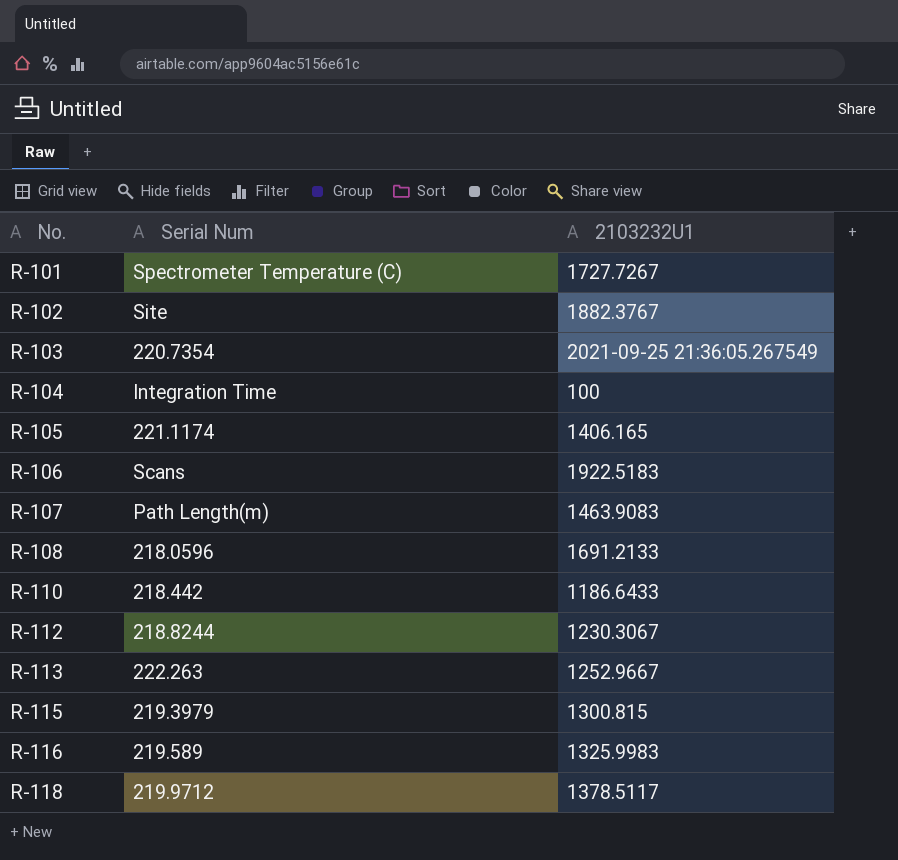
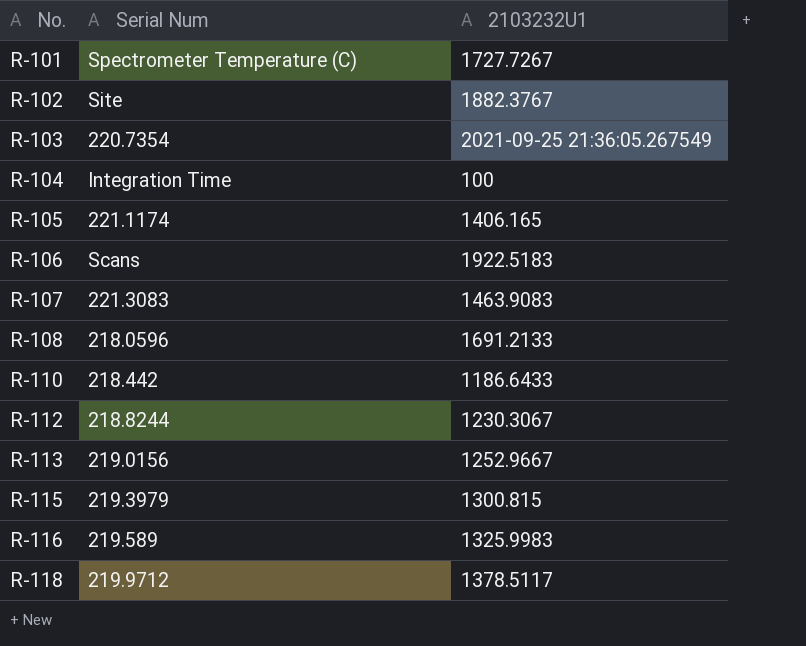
R-107 | Serial Num: Path Length(m) -> 221.3083
R-113 | Serial Num: 222.263 -> 219.0156

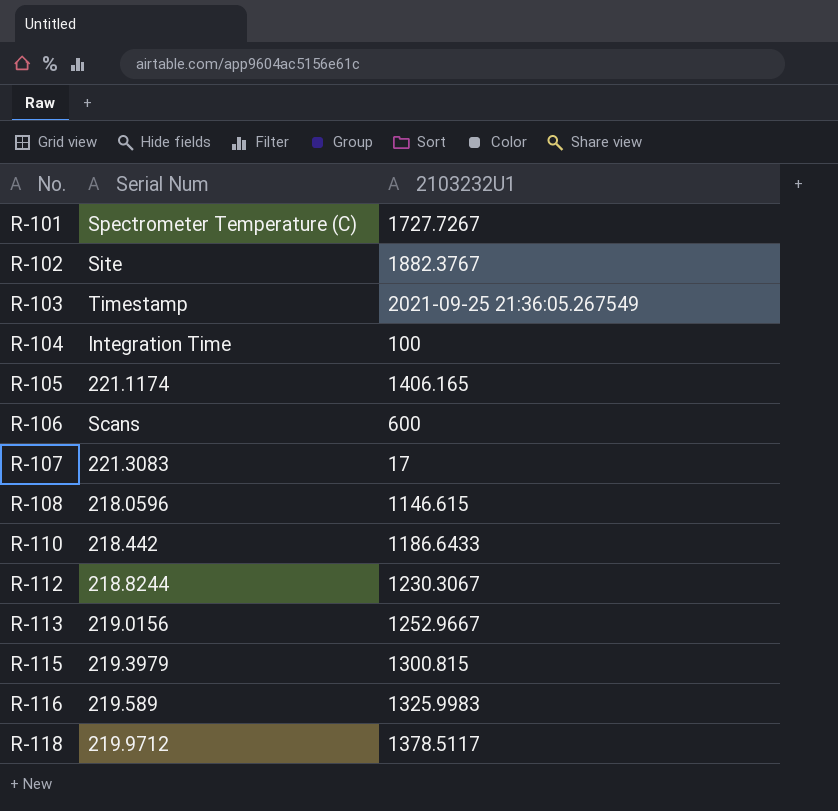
R-103 | Serial Num: 220.7354 -> Timestamp
R-106 | 2103232U1: 1922.5183 -> 600
R-107 | 2103232U1: 1463.9083 -> 17
R-108 | 2103232U1: 1691.2133 -> 1146.615

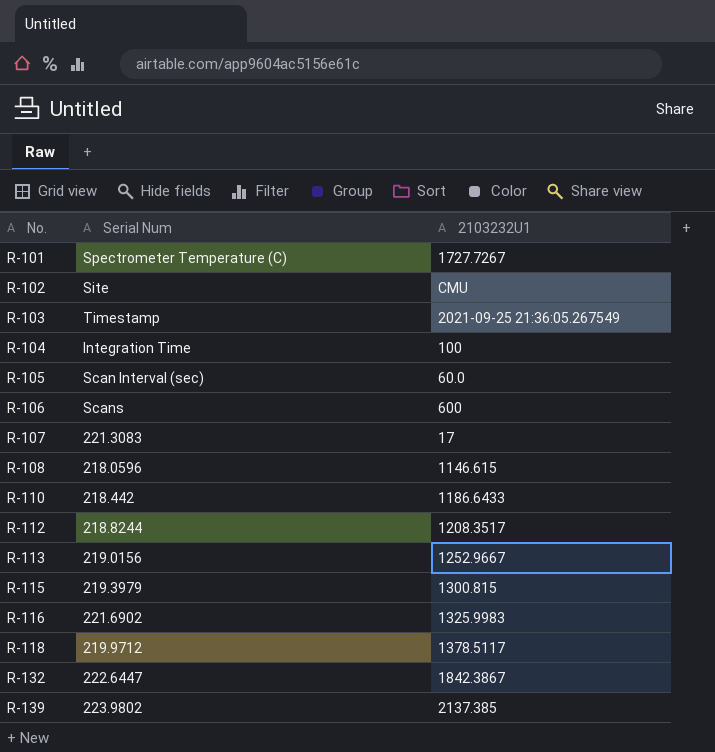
R-102 | 2103232U1: 1882.3767 -> CMU
R-105 | Serial Num: 221.1174 -> Scan Interval (sec)
R-105 | 2103232U1: 1406.165 -> 60.0
R-112 | 2103232U1: 1230.3067 -> 1208.3517
R-116 | Serial Num: 219.589 -> 221.6902
row R-132: none -> 222.6447 | 1842.3867
row R-139: none -> 223.9802 | 2137.385

